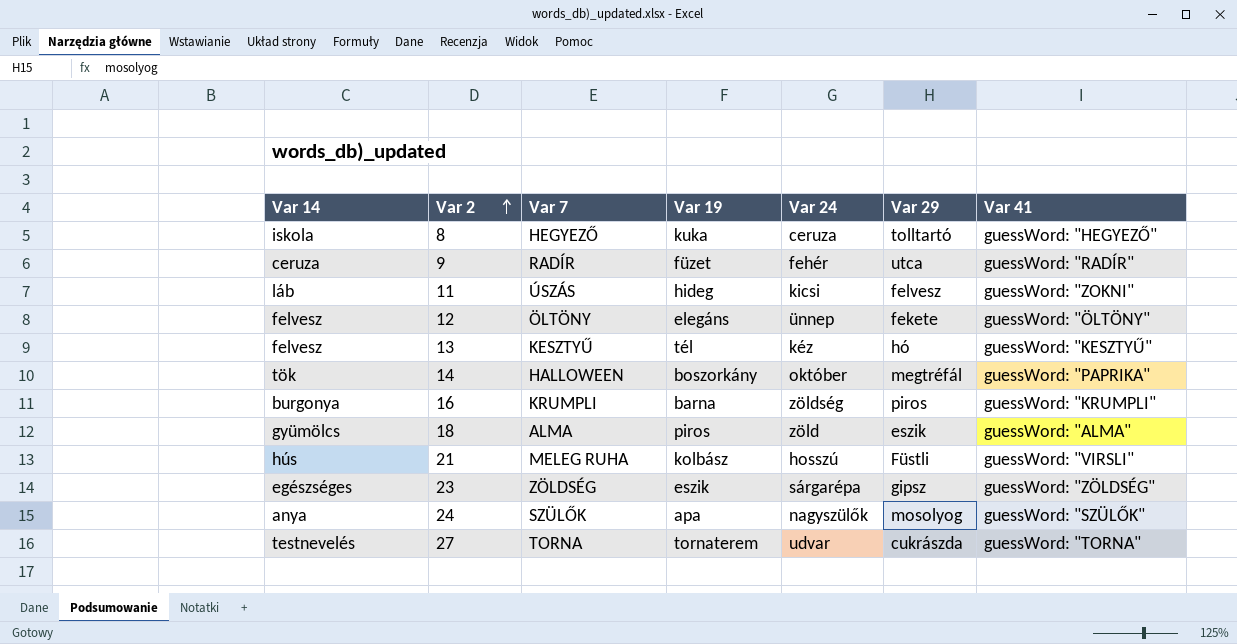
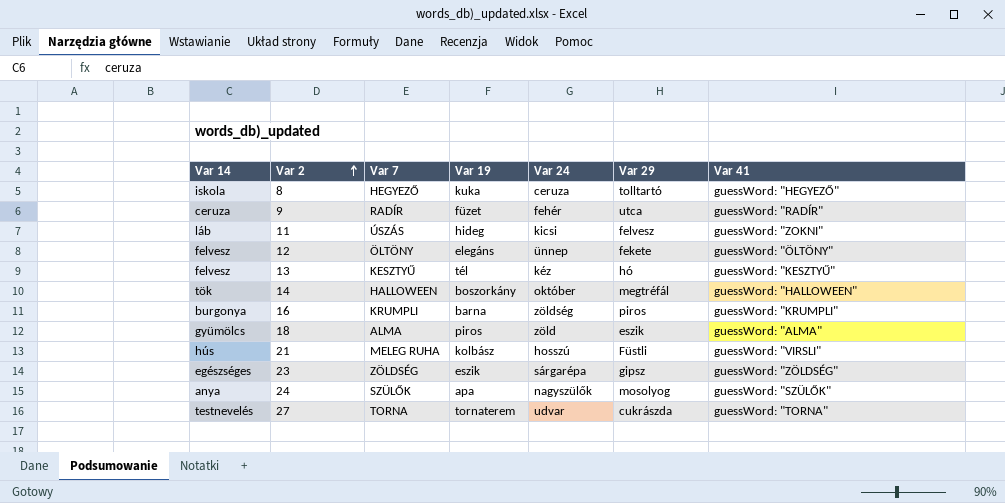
14 | Var 41: guessWord: "PAPRIKA" -> guessWord: "HALLOWEEN"

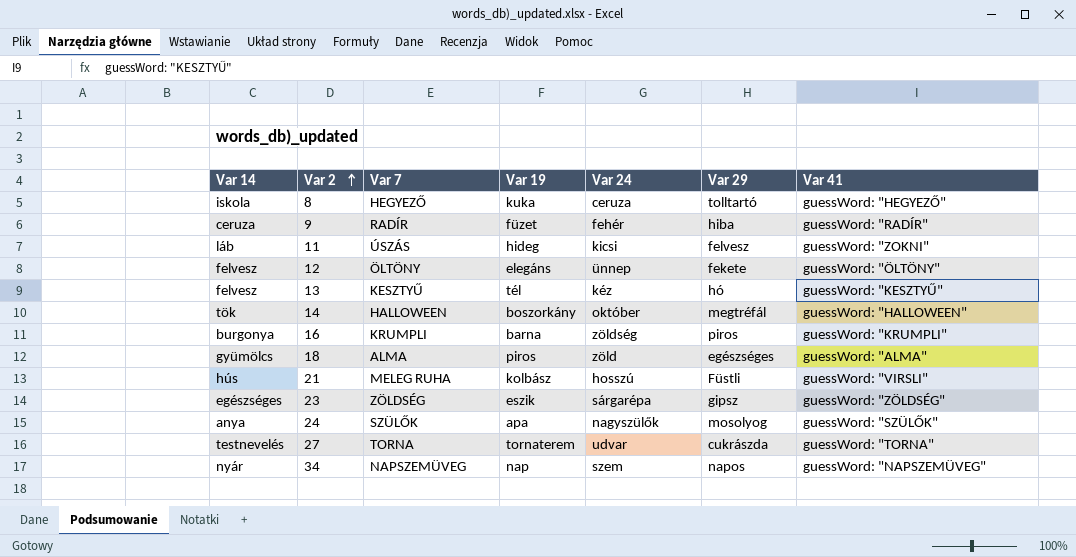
9 | Var 29: utca -> hiba
18 | Var 29: eszik -> egészséges
row 34: none -> nyár | NAPSZEMÜVEG | nap | szem | napos | guessWord: "NAPSZEMÜVEG"

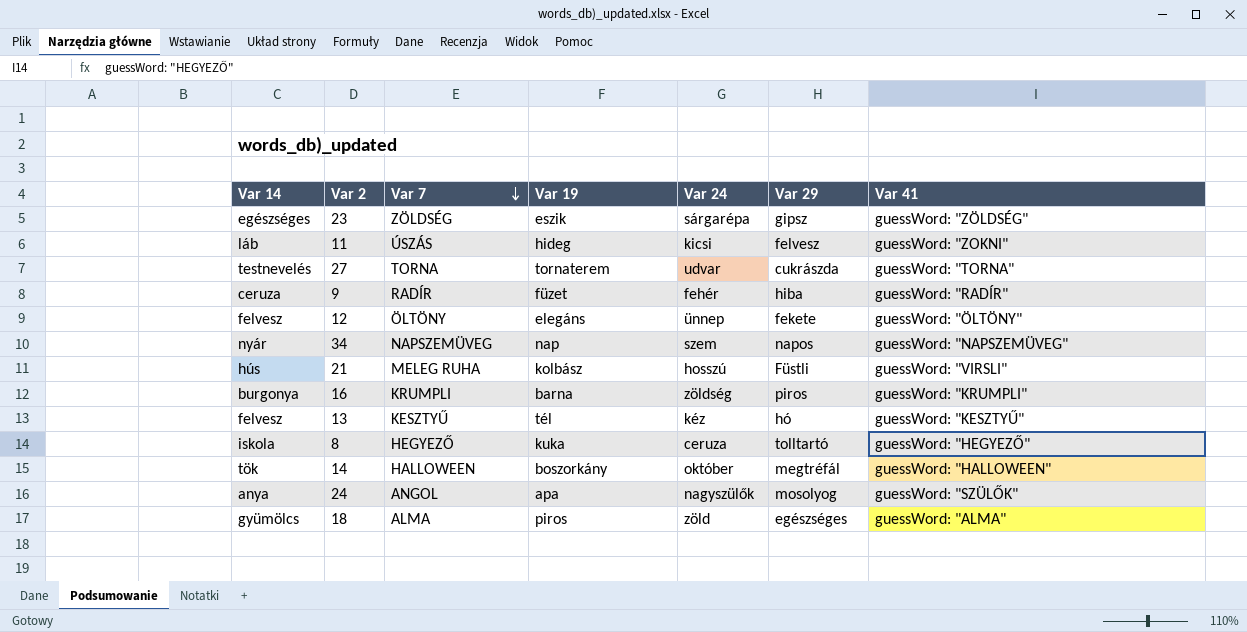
row order: Var 2 ascending -> Var 7 descending
24 | Var 7: SZÜLŐK -> ANGOL

